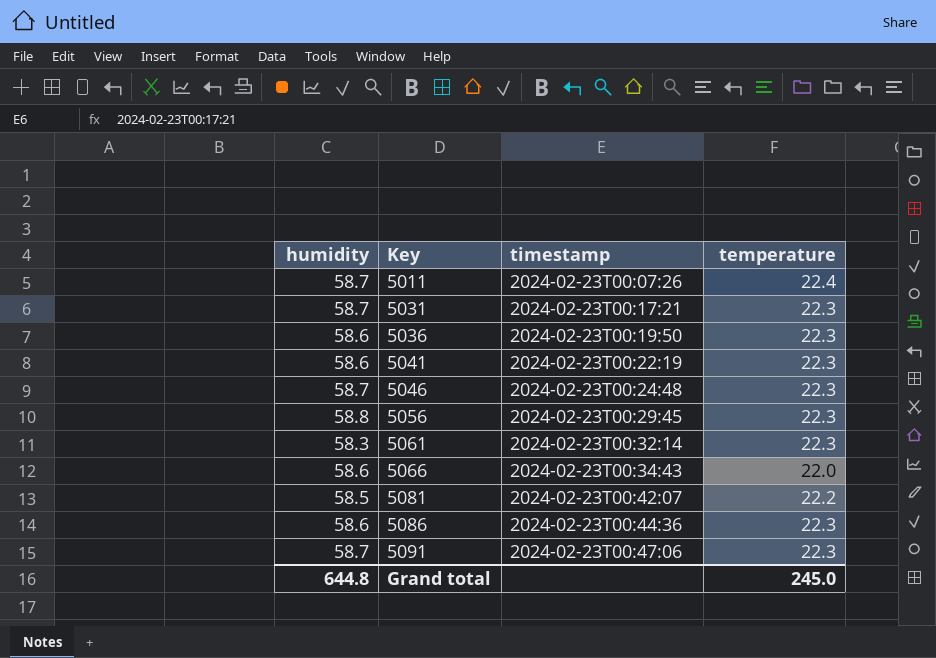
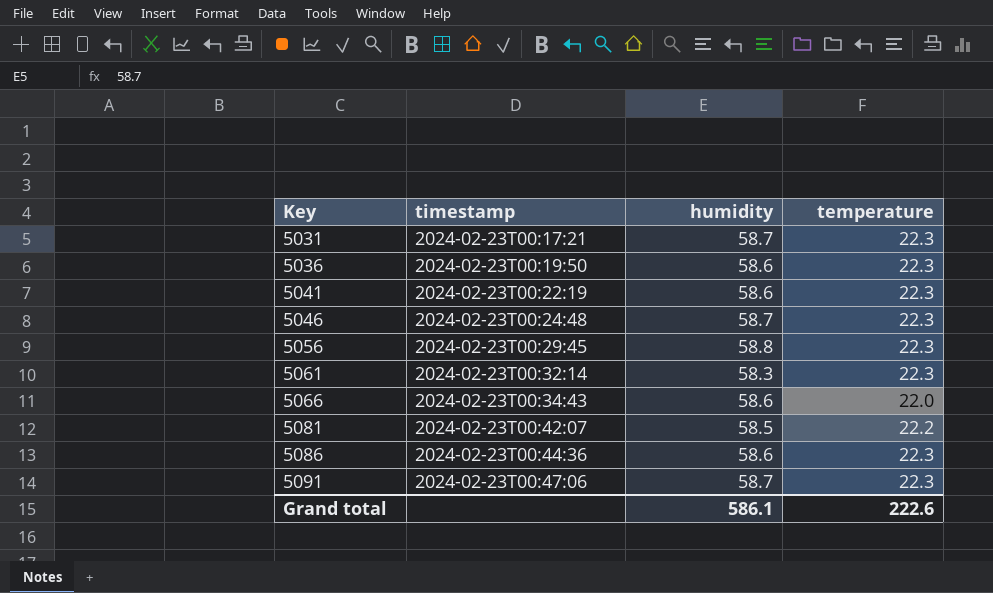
column humidity | position: 1 -> 3
row 5011: 58.7 | 2024-02-23T00:07:26 | 22.4 -> none
Grand total | humidity: 644.8 -> 586.1
Grand total | temperature: 245.0 -> 222.6

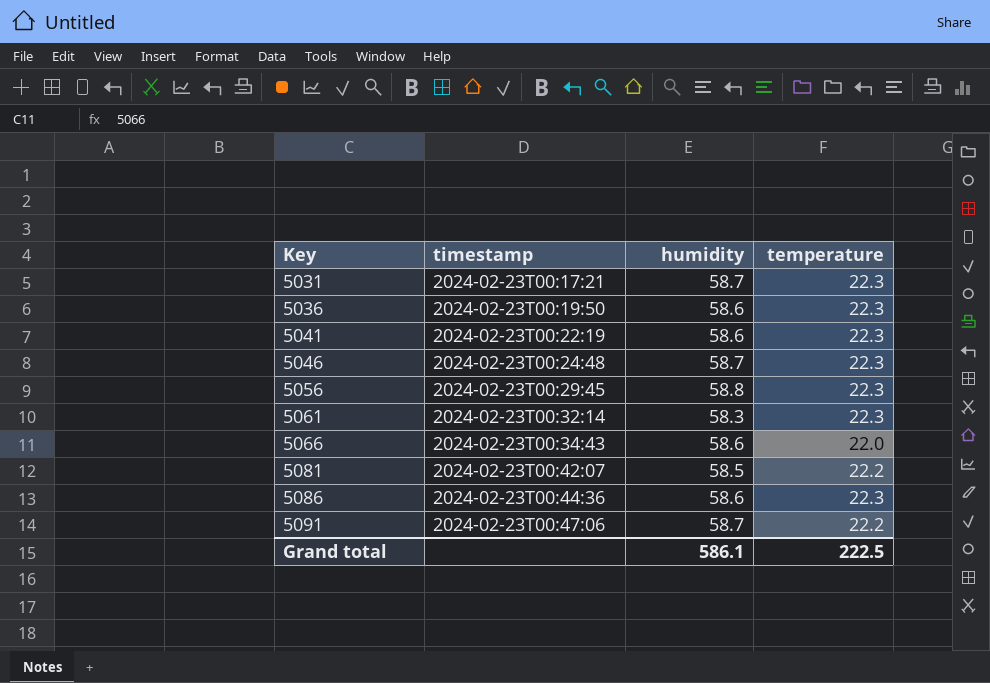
5091 | temperature: 22.3 -> 22.2
Grand total | temperature: 222.6 -> 222.5

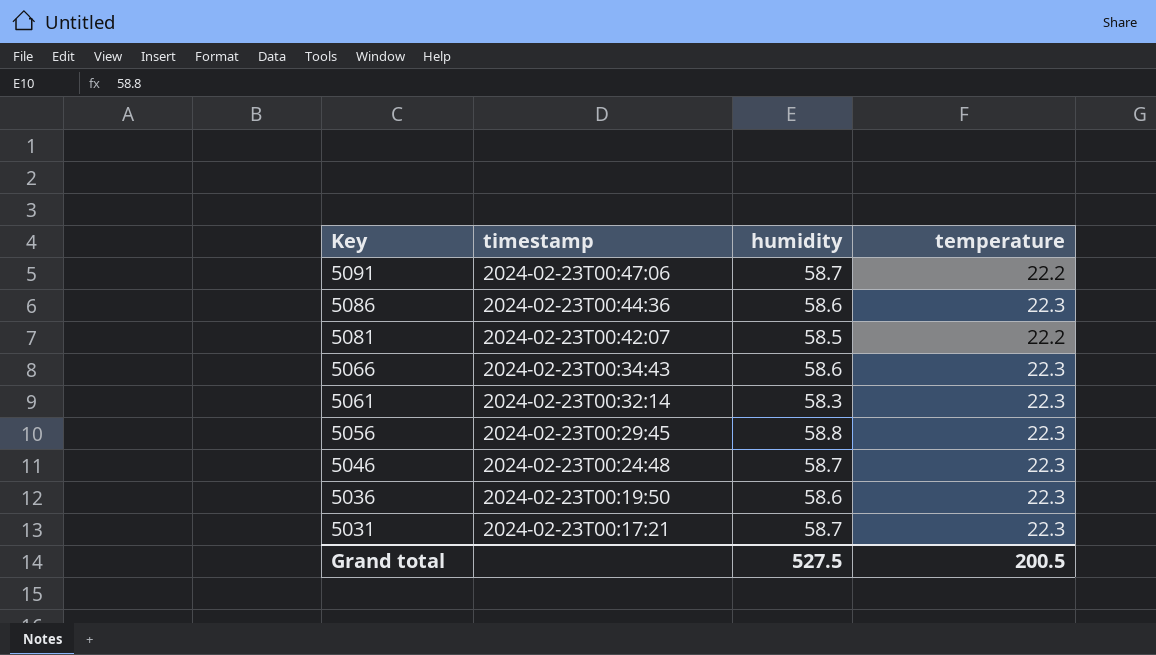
row order: Key ascending -> Key descending
row 5041: 2024-02-23T00:22:19 | 58.6 | 22.3 -> none
5066 | temperature: 22.0 -> 22.3
Grand total | humidity: 586.1 -> 527.5
Grand total | temperature: 222.5 -> 200.5

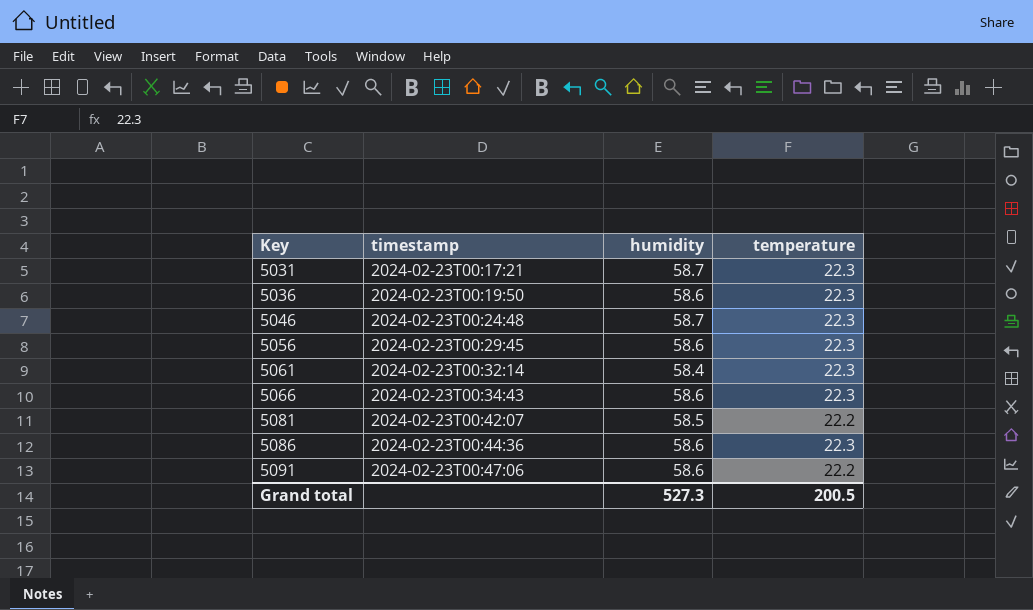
row order: Key descending -> Key ascending
5056 | humidity: 58.8 -> 58.6
5061 | humidity: 58.3 -> 58.4
5091 | humidity: 58.7 -> 58.6
Grand total | humidity: 527.5 -> 527.3

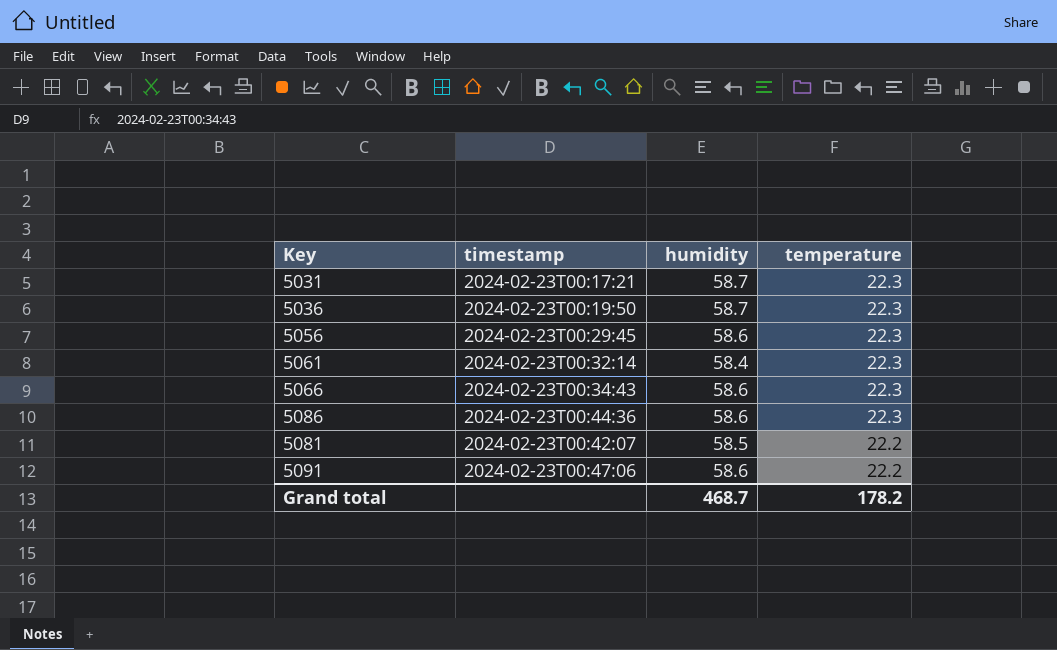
row order: Key ascending -> temperature descending
row 5046: 2024-02-23T00:24:48 | 58.7 | 22.3 -> none
5036 | humidity: 58.6 -> 58.7
Grand total | humidity: 527.3 -> 468.7
Grand total | temperature: 200.5 -> 178.2

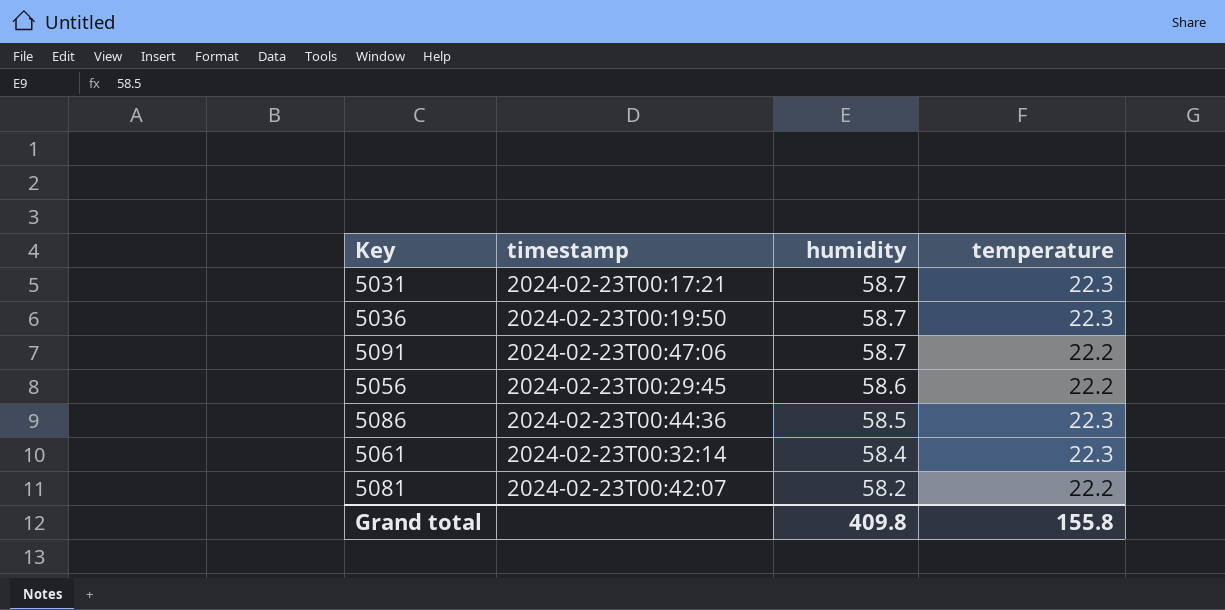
row order: temperature descending -> humidity descending
row 5066: 2024-02-23T00:34:43 | 58.6 | 22.3 -> none
5091 | humidity: 58.6 -> 58.7
5056 | temperature: 22.3 -> 22.2
5086 | humidity: 58.6 -> 58.5
5081 | humidity: 58.5 -> 58.2
Grand total | humidity: 468.7 -> 409.8
Grand total | temperature: 178.2 -> 155.8

